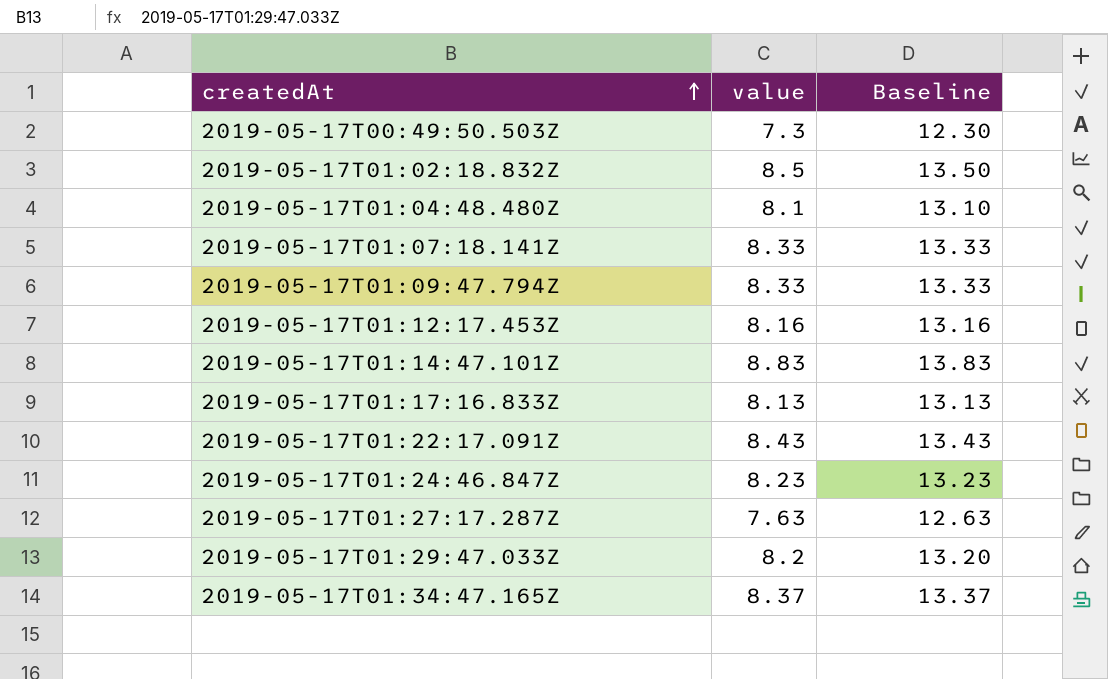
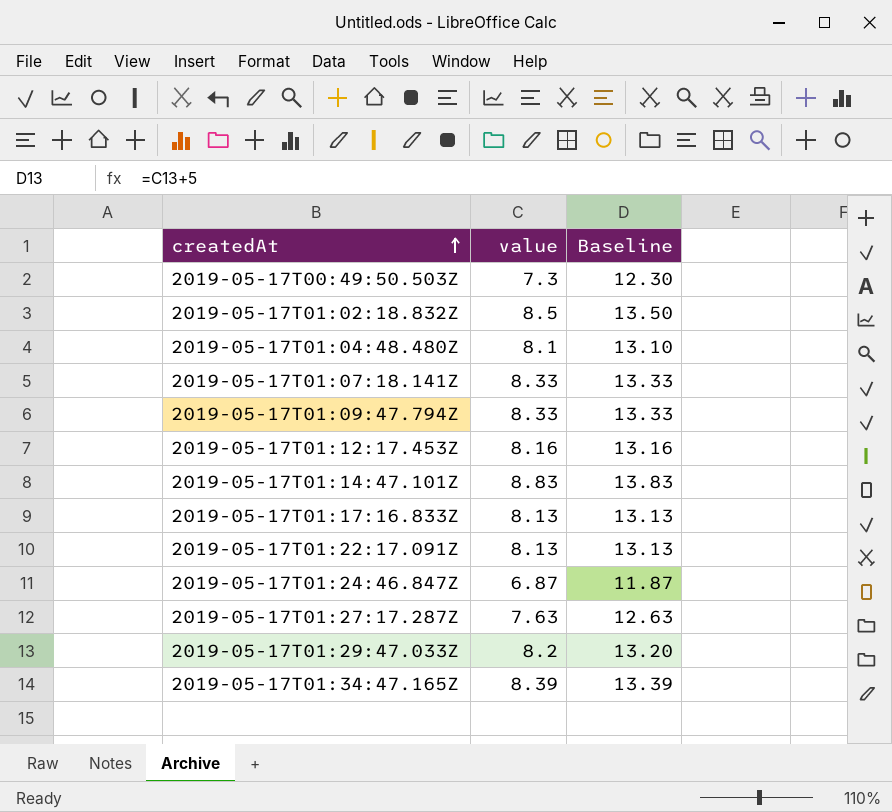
2019-05-17T01:22:17.091Z | value: 8.43 -> 8.13
2019-05-17T01:22:17.091Z | Baseline: 13.43 -> 13.13
2019-05-17T01:24:46.847Z | value: 8.23 -> 6.87
2019-05-17T01:24:46.847Z | Baseline: 13.23 -> 11.87
2019-05-17T01:34:47.165Z | value: 8.37 -> 8.39
2019-05-17T01:34:47.165Z | Baseline: 13.37 -> 13.39

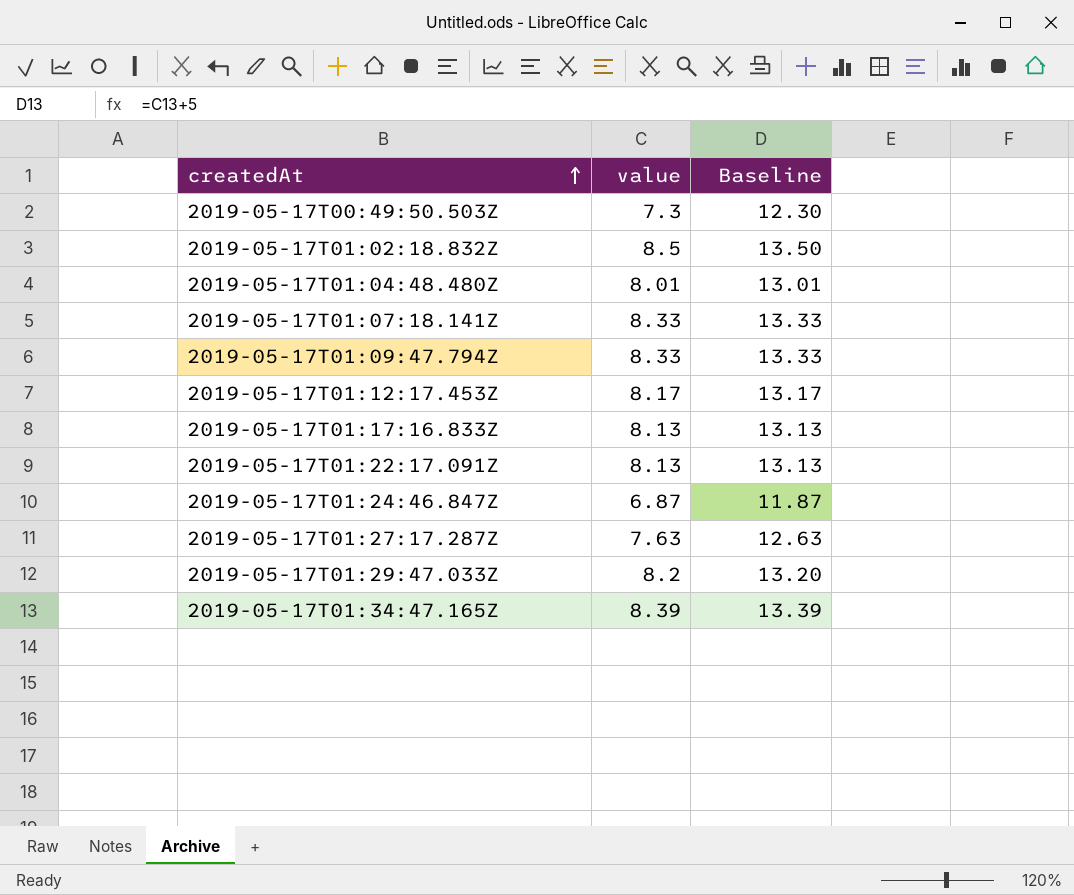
row 2019-05-17T01:14:47.101Z: 8.83 | 13.83 -> none
2019-05-17T01:04:48.480Z | value: 8.1 -> 8.01
2019-05-17T01:04:48.480Z | Baseline: 13.10 -> 13.01
2019-05-17T01:12:17.453Z | value: 8.16 -> 8.17
2019-05-17T01:12:17.453Z | Baseline: 13.16 -> 13.17

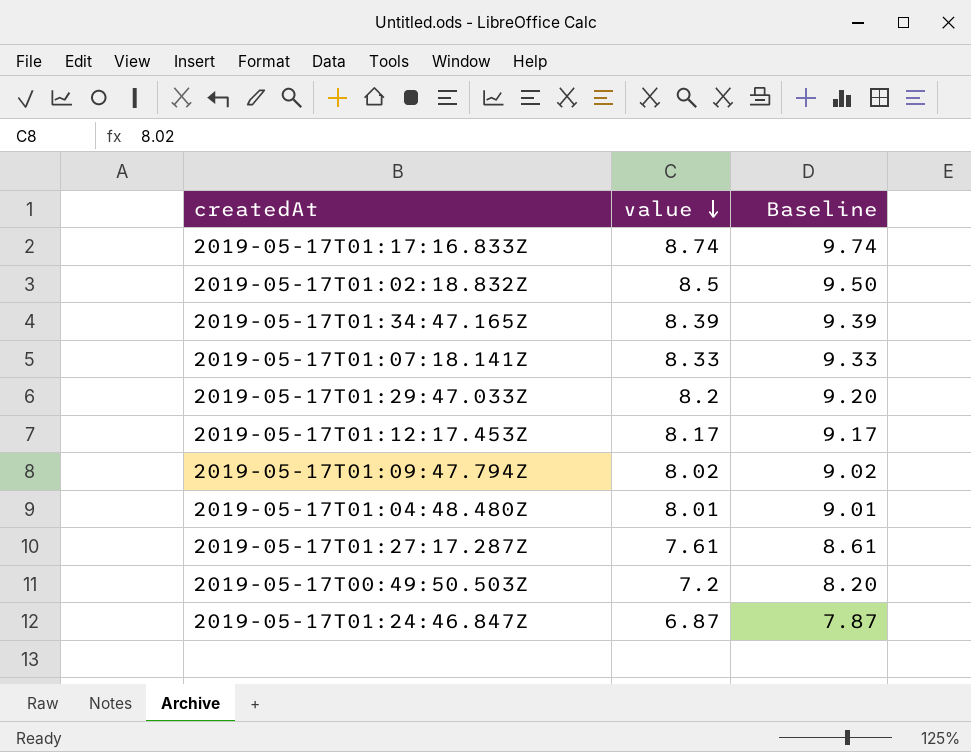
row order: createdAt ascending -> value descending
column Baseline | formula: [value] + 5 -> [value] + 1
row 2019-05-17T01:22:17.091Z: 8.13 | 13.13 -> none
2019-05-17T01:17:16.833Z | value: 8.13 -> 8.74
2019-05-17T01:09:47.794Z | value: 8.33 -> 8.02
2019-05-17T01:27:17.287Z | value: 7.63 -> 7.61
2019-05-17T00:49:50.503Z | value: 7.3 -> 7.2

